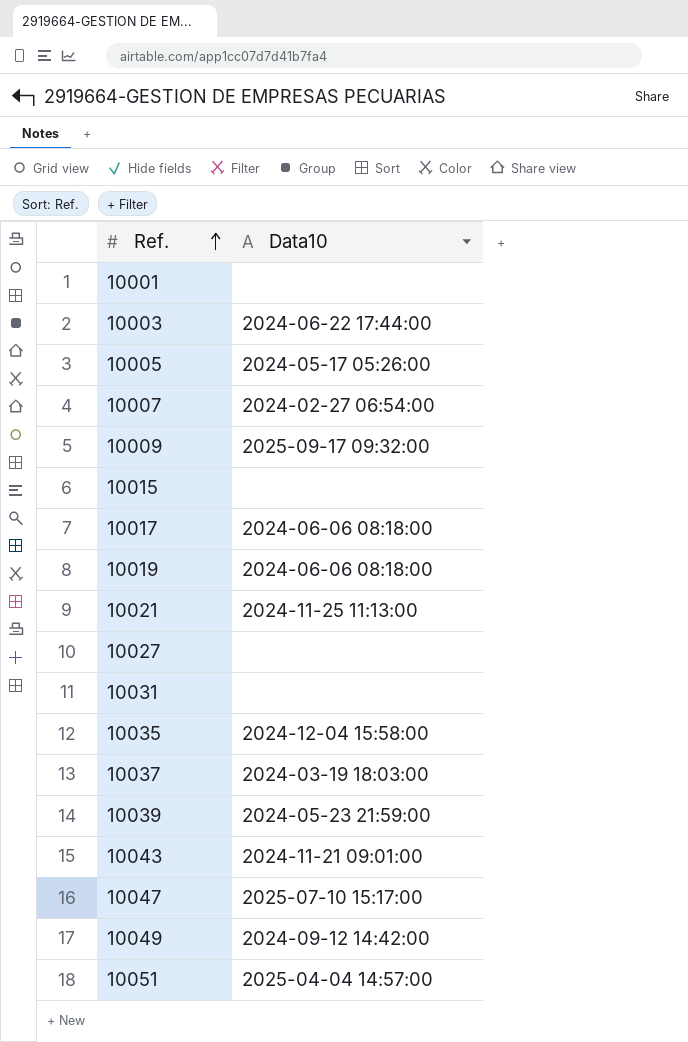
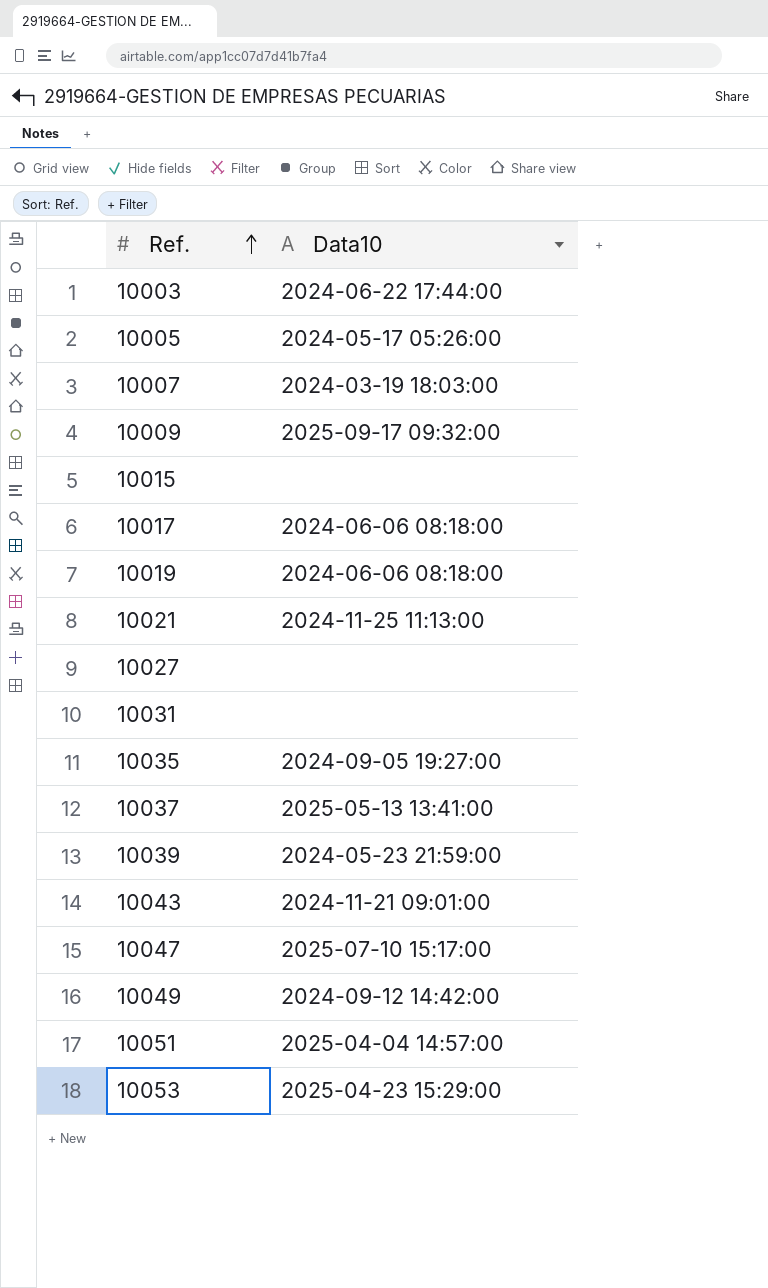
row 10001: none -> none
10007 | Data10: 2024-02-27 06:54:00 -> 2024-03-19 18:03:00
10035 | Data10: 2024-12-04 15:58:00 -> 2024-09-05 19:27:00
10037 | Data10: 2024-03-19 18:03:00 -> 2025-05-13 13:41:00
row 10053: none -> 2025-04-23 15:29:00

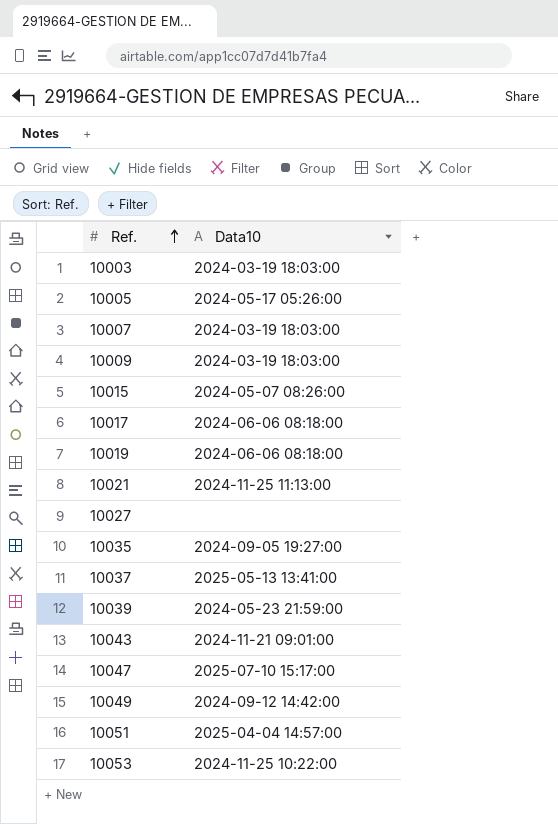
row 10031: none -> none
10003 | Data10: 2024-06-22 17:44:00 -> 2024-03-19 18:03:00
10009 | Data10: 2025-09-17 09:32:00 -> 2024-03-19 18:03:00
10015 | Data10: none -> 2024-05-07 08:26:00
10053 | Data10: 2025-04-23 15:29:00 -> 2024-11-25 10:22:00

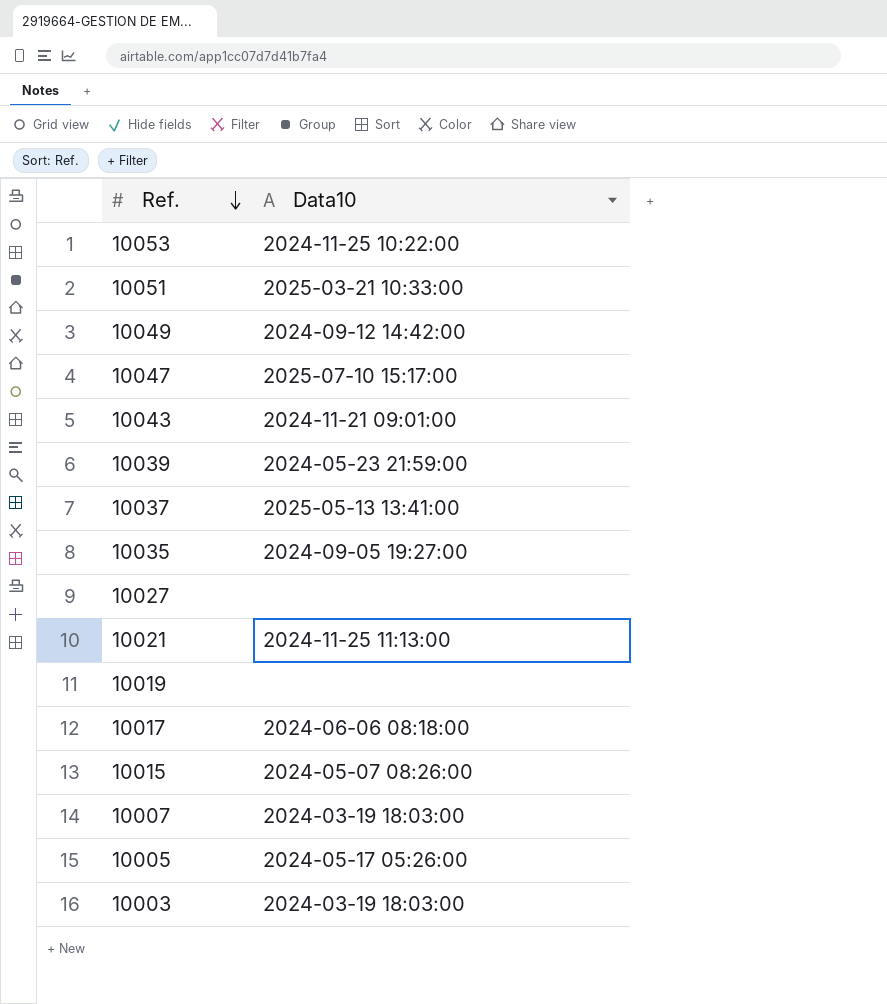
row order: Ref. ascending -> Ref. descending
row 10009: 2024-03-19 18:03:00 -> none
10051 | Data10: 2025-04-04 14:57:00 -> 2025-03-21 10:33:00
10019 | Data10: 2024-06-06 08:18:00 -> none

